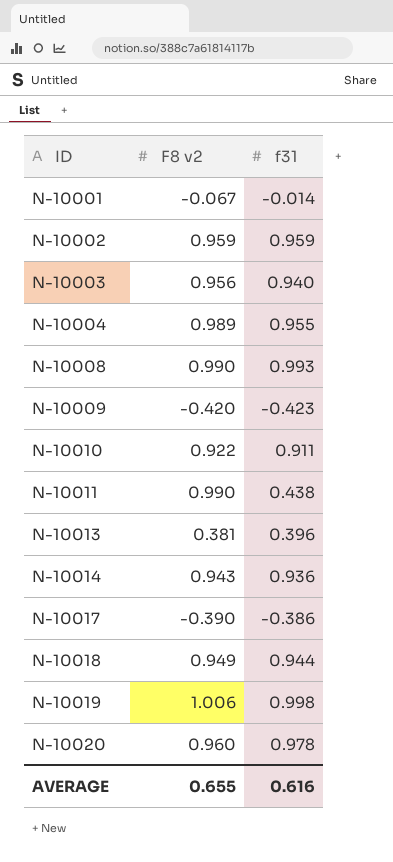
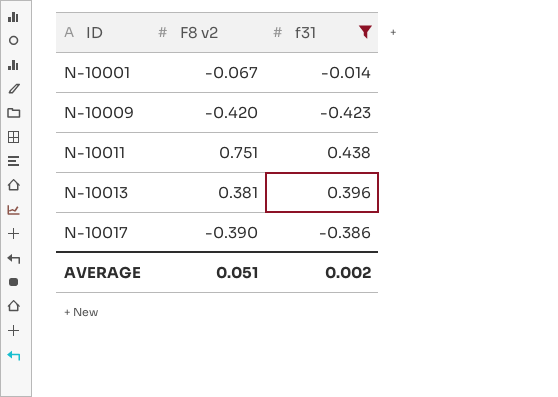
filter: none -> f31 <= 0.438
N-10011 | F8 v2: 0.990 -> 0.751
AVERAGE | F8 v2: 0.655 -> 0.051
AVERAGE | f31: 0.616 -> 0.002

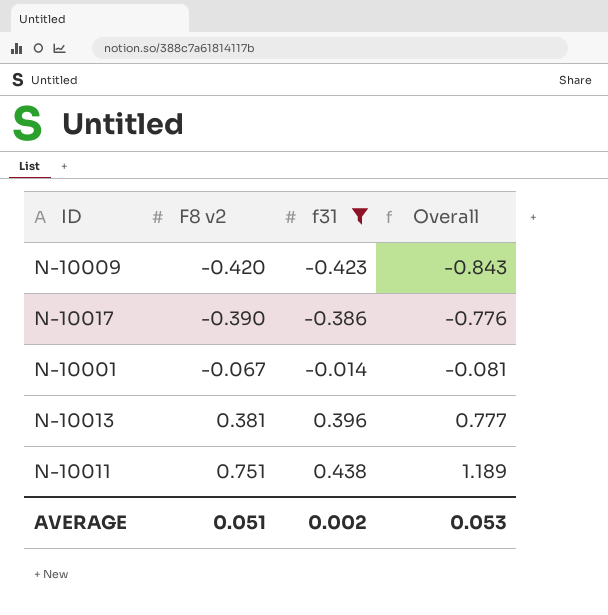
row order: ID ascending -> F8 v2 ascending
column Overall | formula: none -> [F8 v2] + [f31]

